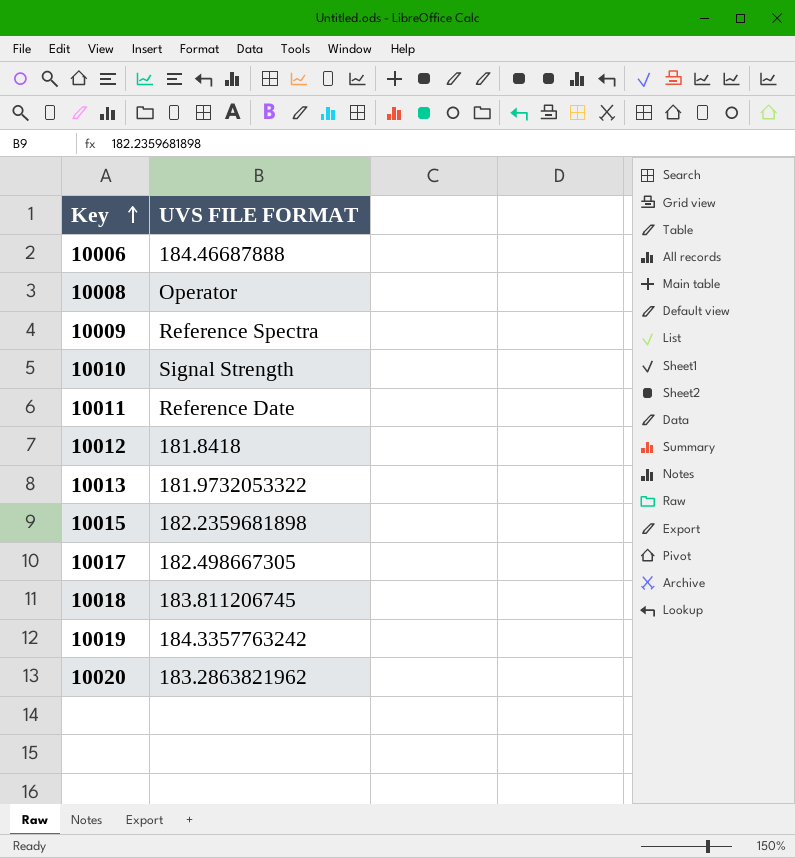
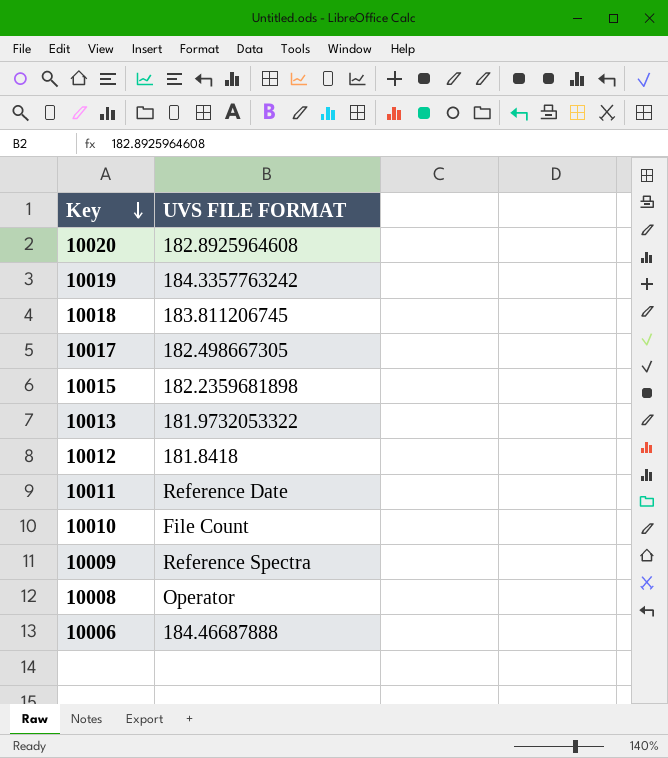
row order: Key ascending -> Key descending
10020 | UVS FILE FORMAT: 183.2863821962 -> 182.8925964608
10010 | UVS FILE FORMAT: Signal Strength -> File Count

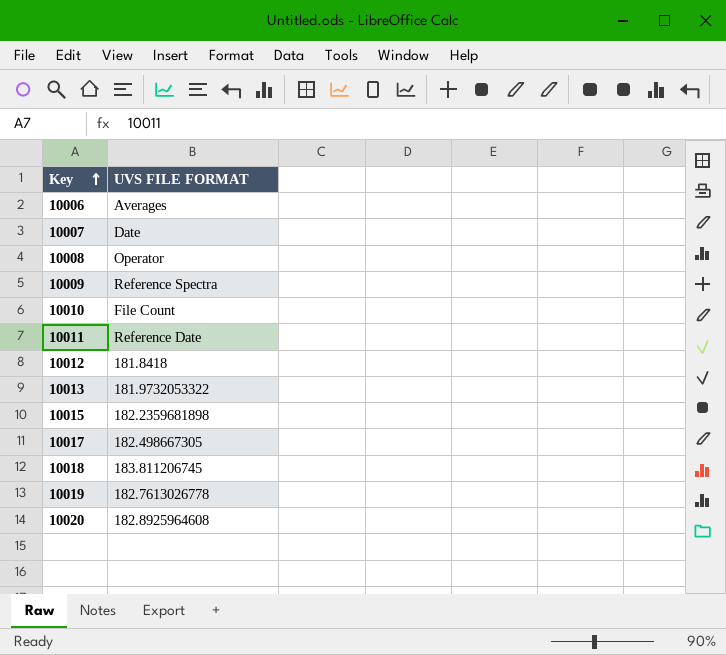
row order: Key descending -> Key ascending
10006 | UVS FILE FORMAT: 184.46687888 -> Averages
row 10007: none -> Date
10019 | UVS FILE FORMAT: 184.3357763242 -> 182.7613026778

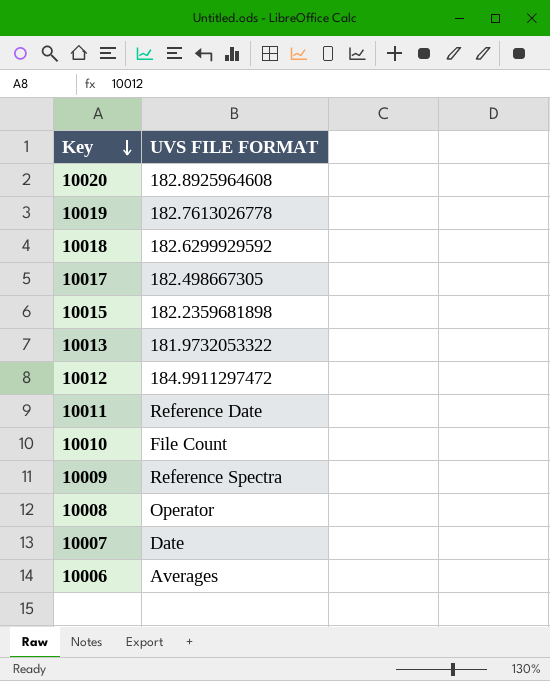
row order: Key ascending -> Key descending
10018 | UVS FILE FORMAT: 183.811206745 -> 182.6299929592
10012 | UVS FILE FORMAT: 181.8418 -> 184.9911297472

